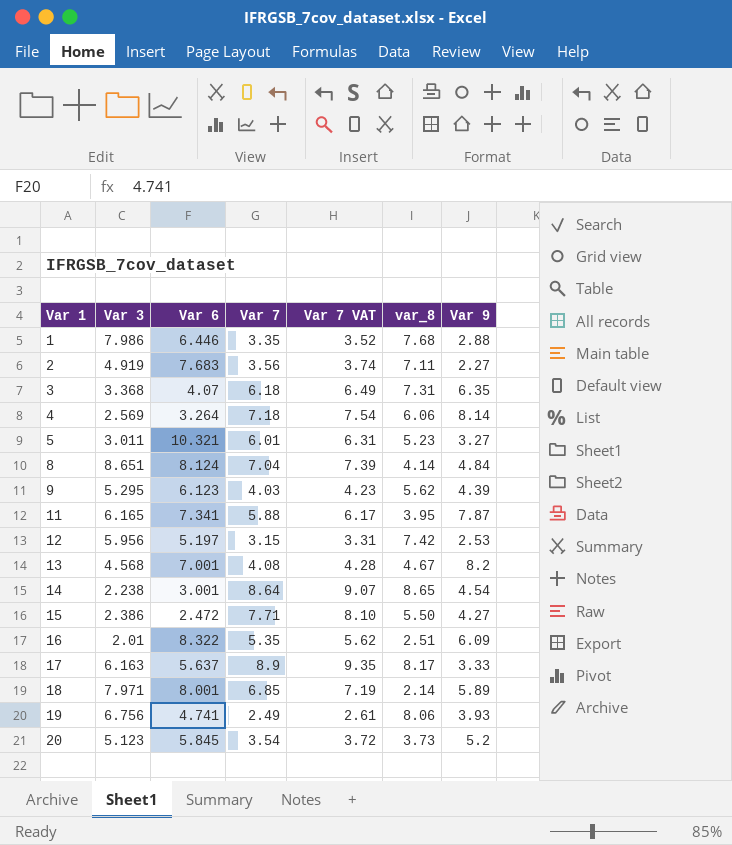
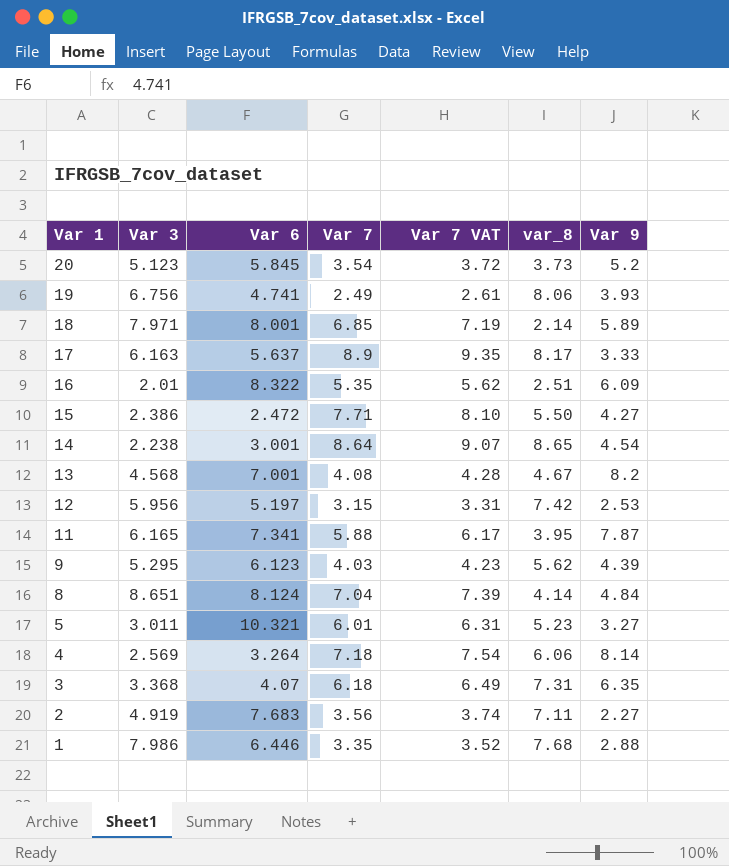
row order: Var 1 ascending -> Var 1 descending

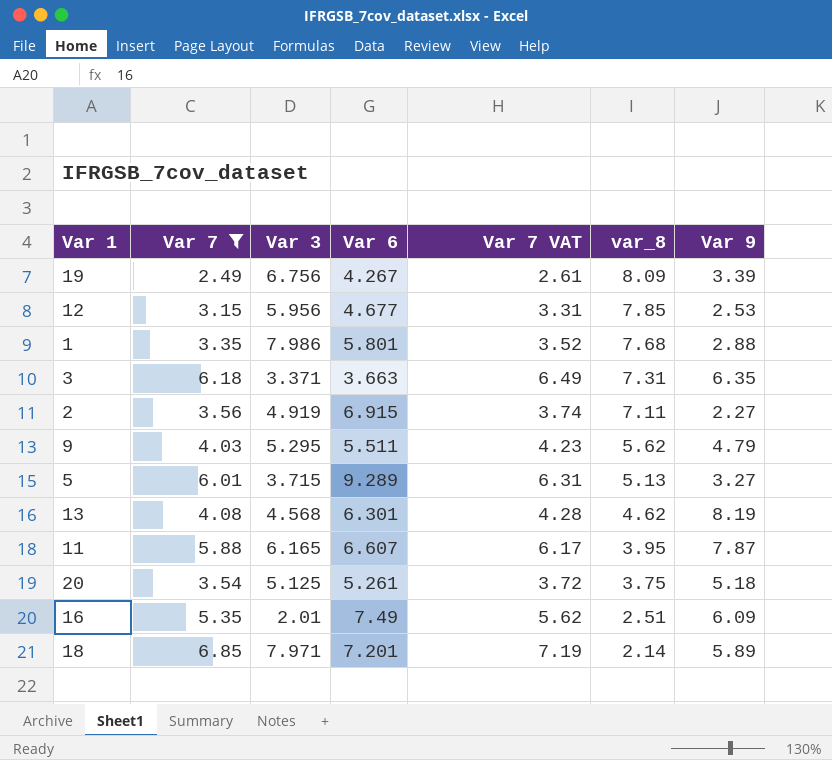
filter: none -> Var 7 <= 6.85
row order: Var 1 descending -> var_8 descending
column Var 7 | position: 4 -> 2
19 | Var 6: 4.741 -> 4.267
19 | var_8: 8.06 -> 8.09
19 | Var 9: 3.93 -> 3.39
12 | Var 6: 5.197 -> 4.677
12 | var_8: 7.42 -> 7.85
1 | Var 6: 6.446 -> 5.801
3 | Var 3: 3.368 -> 3.371
3 | Var 6: 4.07 -> 3.663
2 | Var 6: 7.683 -> 6.915
9 | Var 6: 6.123 -> 5.511
9 | Var 9: 4.39 -> 4.79
5 | Var 3: 3.011 -> 3.715
5 | Var 6: 10.321 -> 9.289
5 | var_8: 5.23 -> 5.13
13 | Var 6: 7.001 -> 6.301
13 | var_8: 4.67 -> 4.62
13 | Var 9: 8.2 -> 8.19
11 | Var 6: 7.341 -> 6.607
20 | Var 3: 5.123 -> 5.125
20 | Var 6: 5.845 -> 5.261
20 | var_8: 3.73 -> 3.75
20 | Var 9: 5.2 -> 5.18
16 | Var 6: 8.322 -> 7.49
18 | Var 6: 8.001 -> 7.201

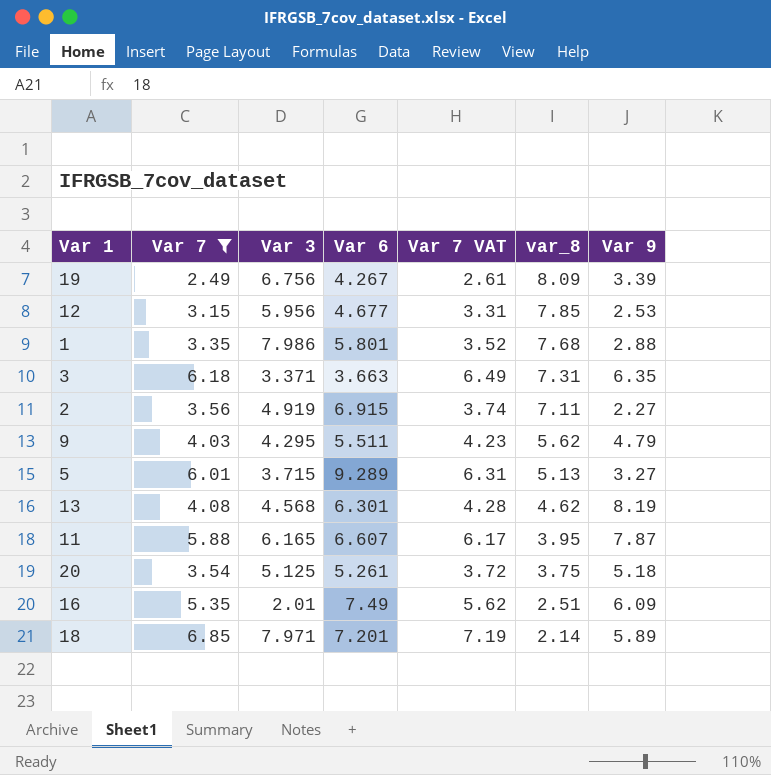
9 | Var 3: 5.295 -> 4.295

